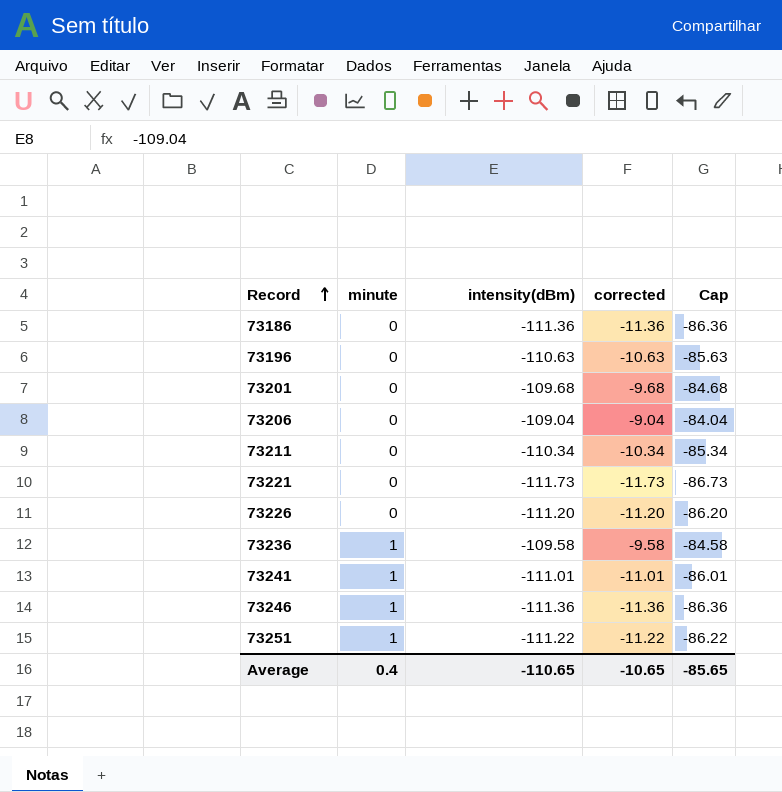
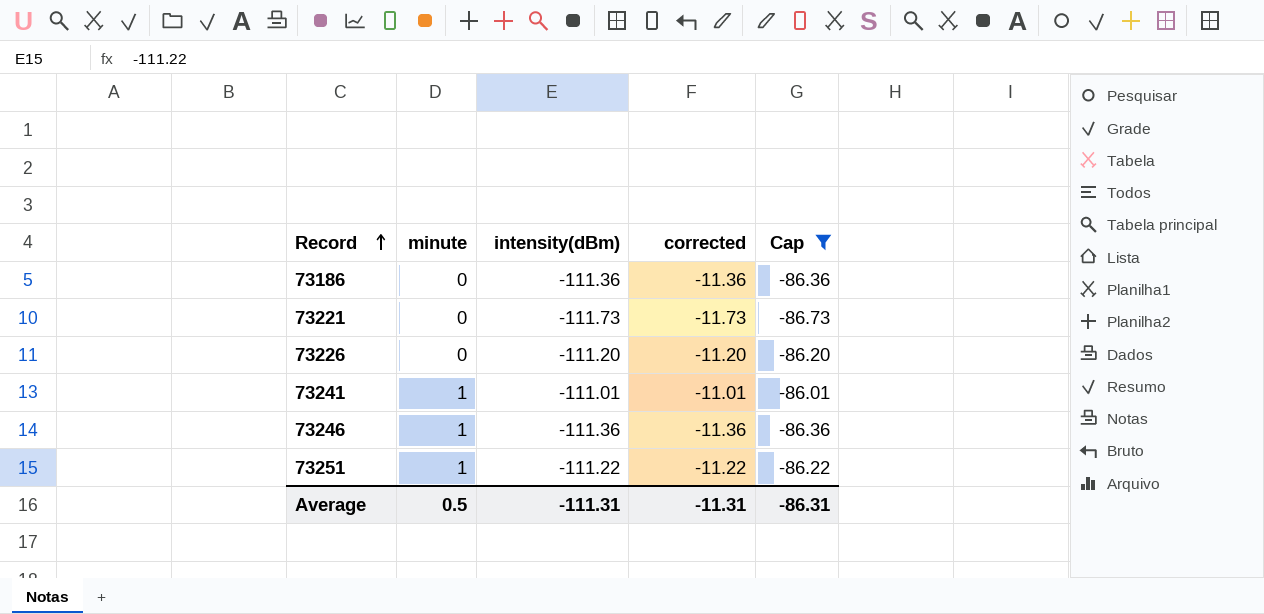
filter: none -> Cap <= -86.01
Average | minute: 0.4 -> 0.5
Average | intensity(dBm): -110.65 -> -111.31
Average | corrected: -10.65 -> -11.31
Average | Cap: -85.65 -> -86.31

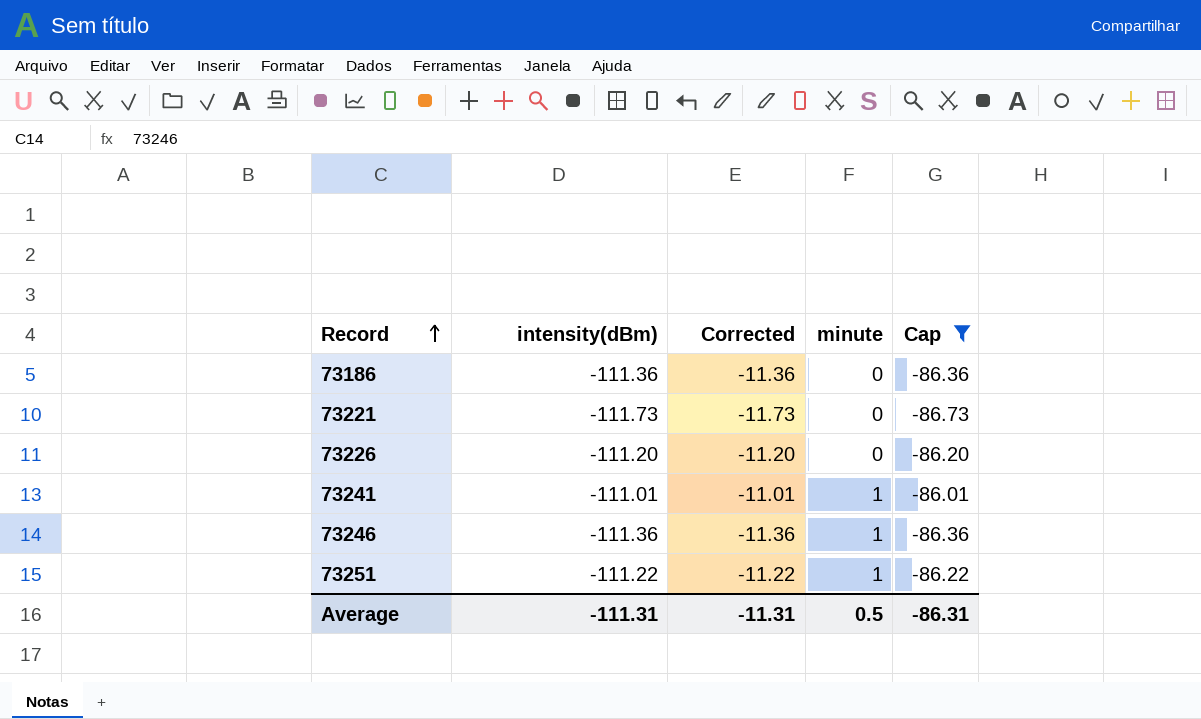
column name: corrected -> Corrected
column minute | position: 2 -> 4

